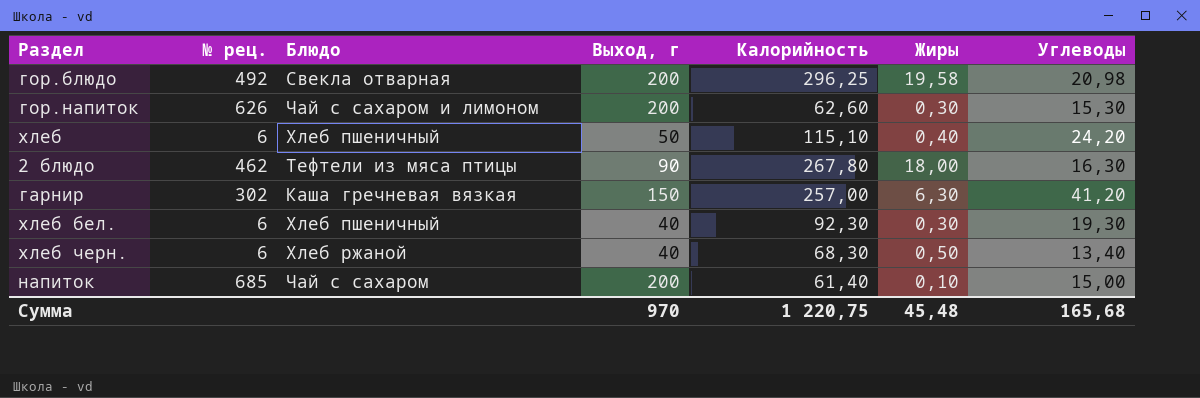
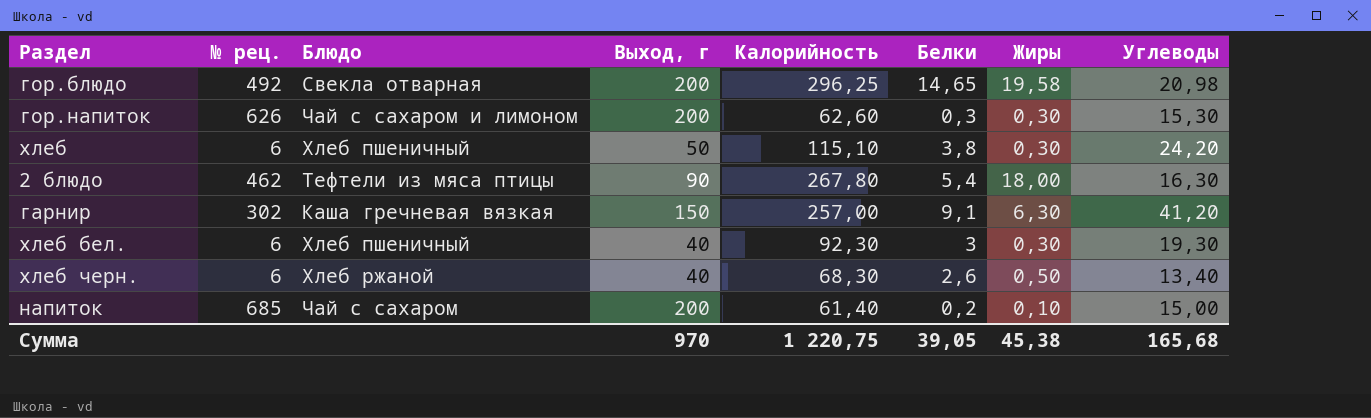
column Белки | position: none -> 6
хлеб | Жиры: 0,40 -> 0,30
Сумма | Жиры: 45,48 -> 45,38

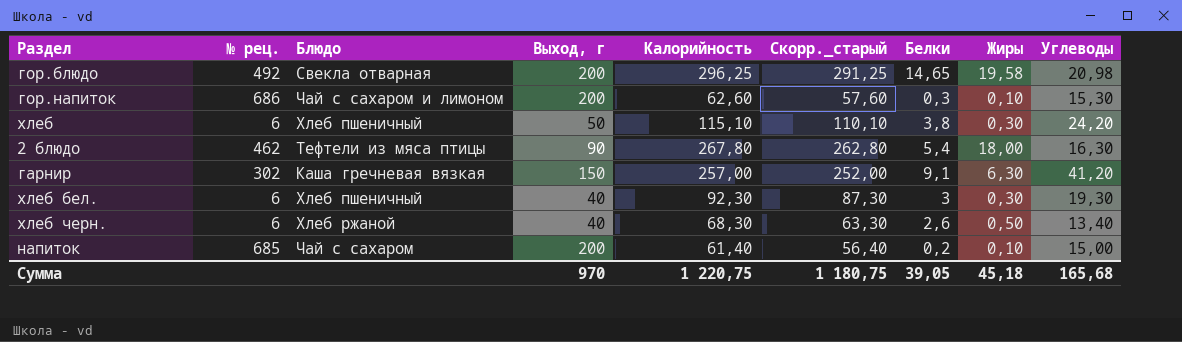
column Скорр._старый | formula: none -> [Калорийность] - 5
гор.напиток | № рец.: 626 -> 686
гор.напиток | Жиры: 0,30 -> 0,10
Сумма | Жиры: 45,38 -> 45,18

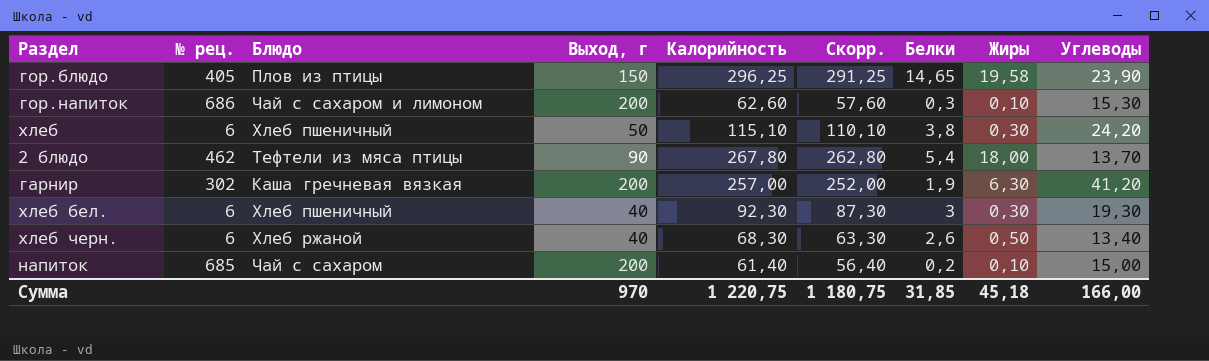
column name: Скорр._старый -> Скорр.
гор.блюдо | № рец.: 492 -> 405
гор.блюдо | Блюдо: Свекла отварная -> Плов из птицы
гор.блюдо | Выход, г: 200 -> 150
гор.блюдо | Углеводы: 20,98 -> 23,90
2 блюдо | Углеводы: 16,30 -> 13,70
гарнир | Выход, г: 150 -> 200
гарнир | Белки: 9,1 -> 1,9
Сумма | Белки: 39,05 -> 31,85
Сумма | Углеводы: 165,68 -> 166,00

